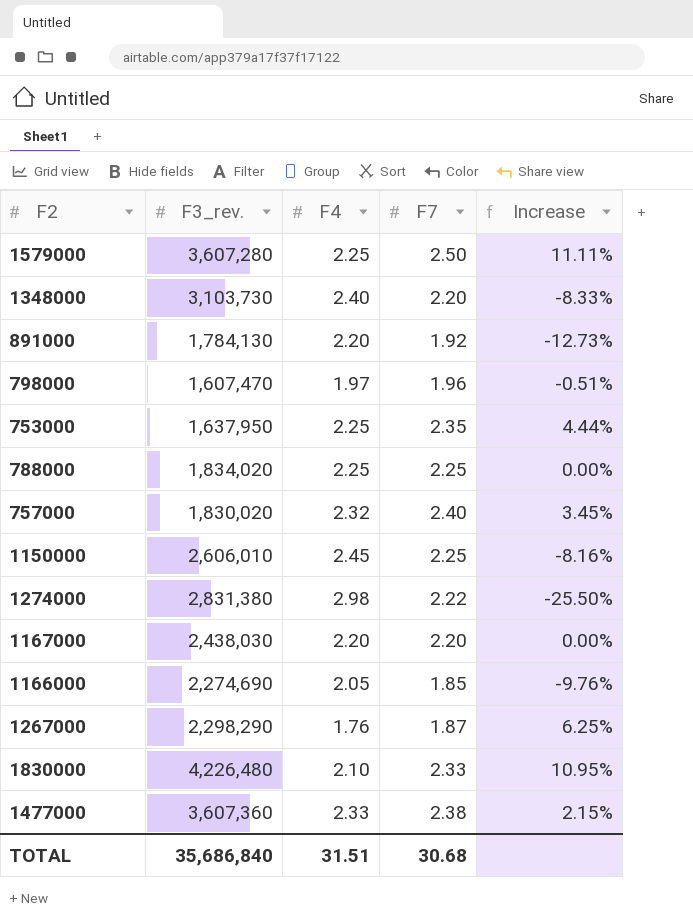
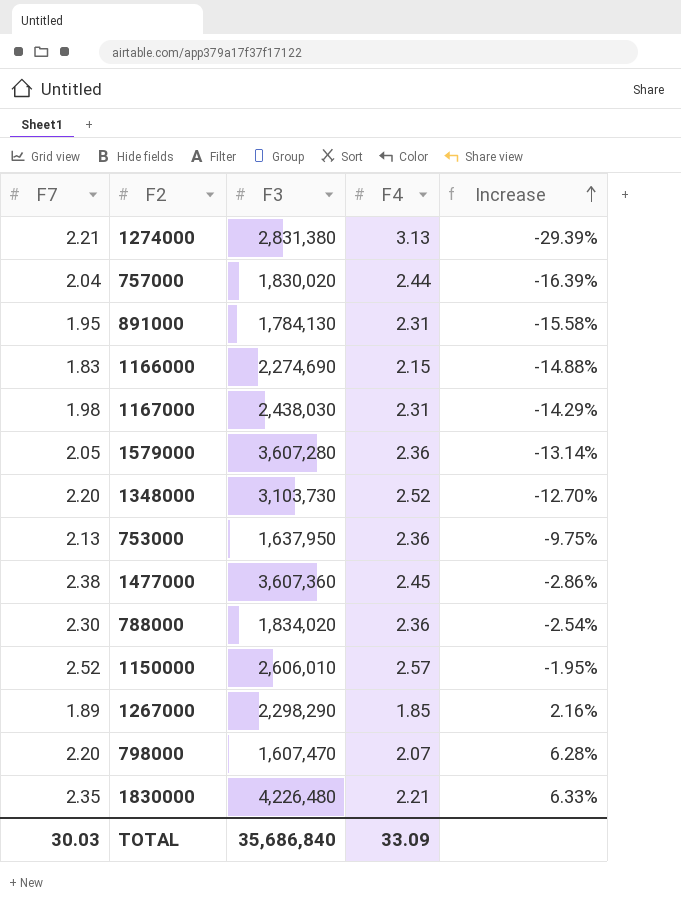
row order: none -> Increase ascending
column F7 | position: 4 -> 1
column name: F3_rev. -> F3
1274000 | F7: 2.22 -> 2.21
1274000 | F4: 2.98 -> 3.13
1274000 | Increase: -25.50% -> -29.39%
757000 | F7: 2.40 -> 2.04
757000 | F4: 2.32 -> 2.44
757000 | Increase: 3.45% -> -16.39%
891000 | F7: 1.92 -> 1.95
891000 | F4: 2.20 -> 2.31
891000 | Increase: -12.73% -> -15.58%
1166000 | F7: 1.85 -> 1.83
1166000 | F4: 2.05 -> 2.15
1166000 | Increase: -9.76% -> -14.88%
1167000 | F7: 2.20 -> 1.98
1167000 | F4: 2.20 -> 2.31
1167000 | Increase: 0.00% -> -14.29%
1579000 | F7: 2.50 -> 2.05
1579000 | F4: 2.25 -> 2.36
1579000 | Increase: 11.11% -> -13.14%
1348000 | F4: 2.40 -> 2.52
1348000 | Increase: -8.33% -> -12.70%
753000 | F7: 2.35 -> 2.13
753000 | F4: 2.25 -> 2.36
753000 | Increase: 4.44% -> -9.75%
1477000 | F4: 2.33 -> 2.45
1477000 | Increase: 2.15% -> -2.86%
788000 | F7: 2.25 -> 2.30
788000 | F4: 2.25 -> 2.36
788000 | Increase: 0.00% -> -2.54%
1150000 | F7: 2.25 -> 2.52
1150000 | F4: 2.45 -> 2.57
1150000 | Increase: -8.16% -> -1.95%
1267000 | F7: 1.87 -> 1.89
1267000 | F4: 1.76 -> 1.85
1267000 | Increase: 6.25% -> 2.16%
798000 | F7: 1.96 -> 2.20
798000 | F4: 1.97 -> 2.07
798000 | Increase: -0.51% -> 6.28%
1830000 | F7: 2.33 -> 2.35
1830000 | F4: 2.10 -> 2.21
1830000 | Increase: 10.95% -> 6.33%
TOTAL | F7: 30.68 -> 30.03
TOTAL | F4: 31.51 -> 33.09

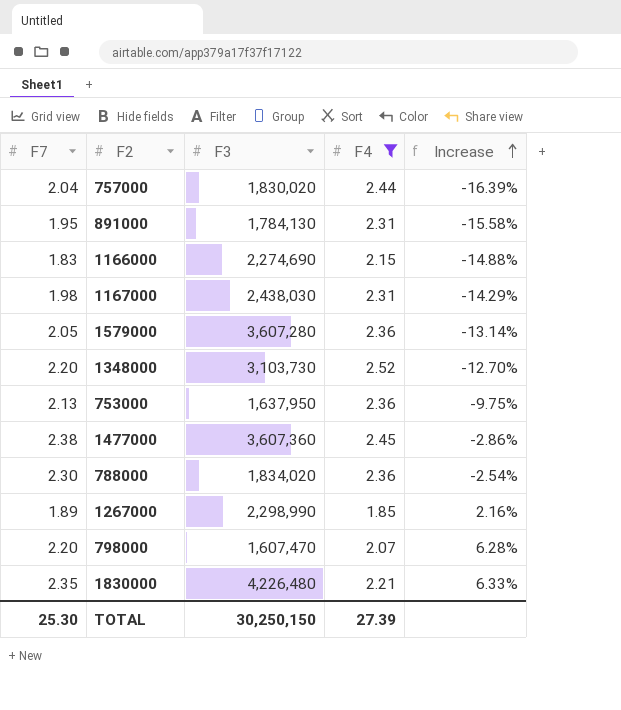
filter: none -> F4 <= 2.52
1267000 | F3: 2,298,290 -> 2,298,990
TOTAL | F7: 30.03 -> 25.30
TOTAL | F3: 35,686,840 -> 30,250,150
TOTAL | F4: 33.09 -> 27.39

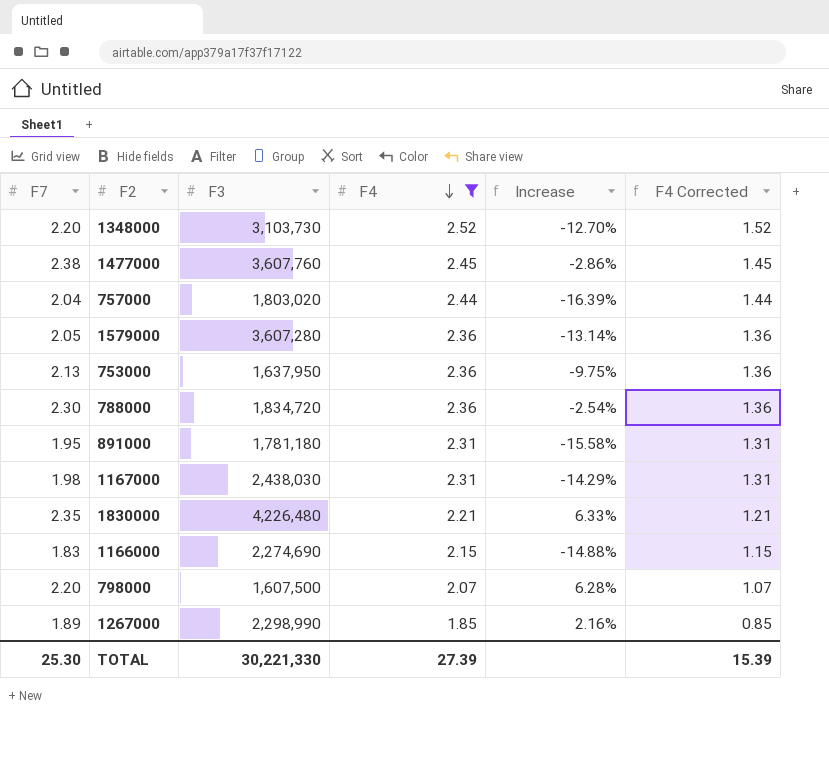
row order: Increase ascending -> F4 descending
column F4 Corrected | formula: none -> [F4] - 1
1477000 | F3: 3,607,360 -> 3,607,760
757000 | F3: 1,830,020 -> 1,803,020
788000 | F3: 1,834,020 -> 1,834,720
891000 | F3: 1,784,130 -> 1,781,180
798000 | F3: 1,607,470 -> 1,607,500
TOTAL | F3: 30,250,150 -> 30,221,330

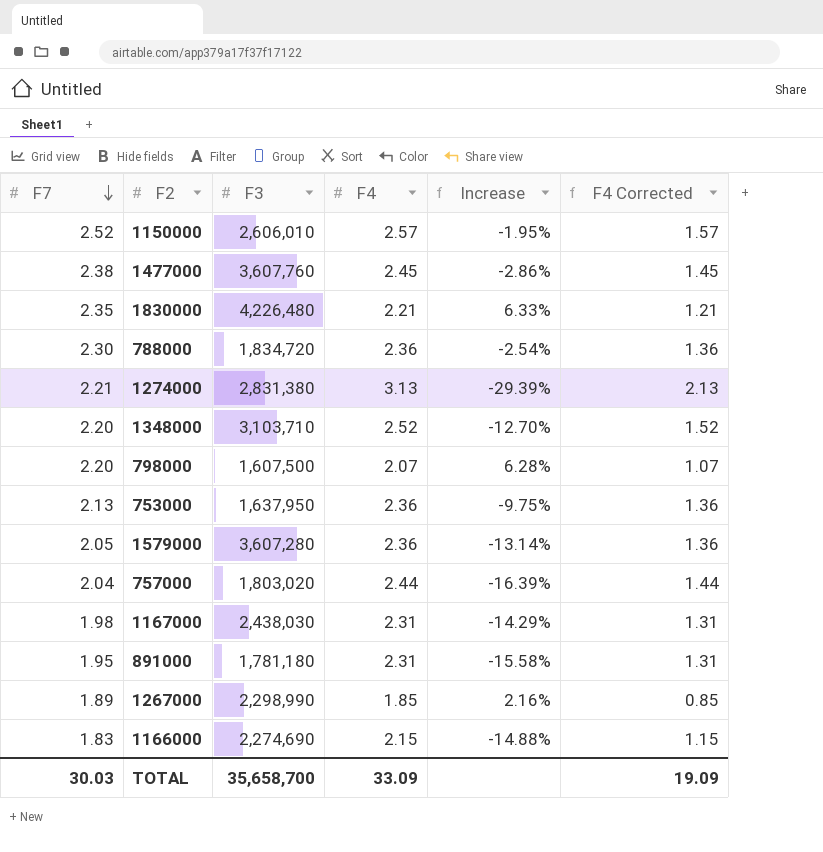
filter: F4 <= 2.52 -> none
row order: F4 descending -> F7 descending
1348000 | F3: 3,103,730 -> 3,103,710
TOTAL | F7: 25.30 -> 30.03
TOTAL | F3: 30,221,330 -> 35,658,700
TOTAL | F4: 27.39 -> 33.09
TOTAL | F4 Corrected: 15.39 -> 19.09

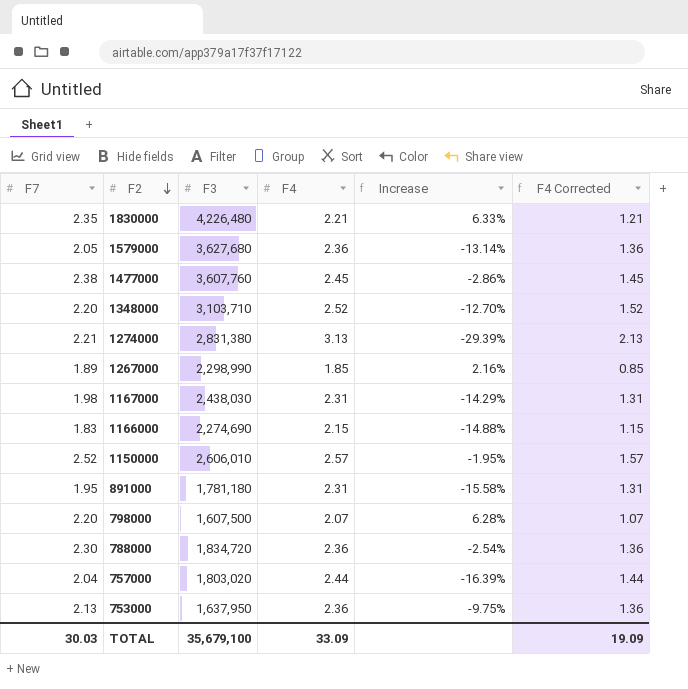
row order: F7 descending -> F2 descending
1579000 | F3: 3,607,280 -> 3,627,680
TOTAL | F3: 35,658,700 -> 35,679,100

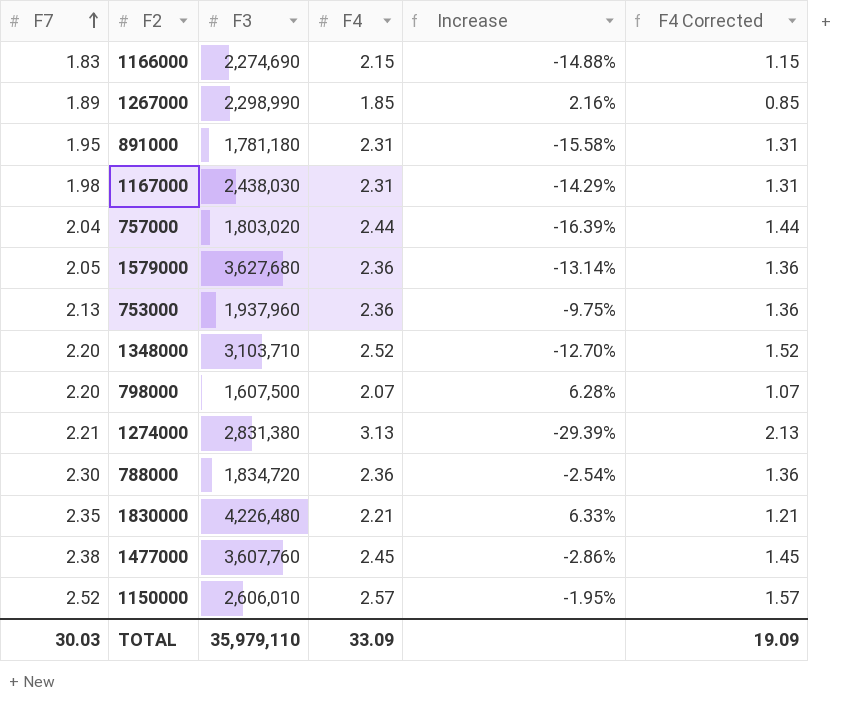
row order: F2 descending -> F7 ascending
753000 | F3: 1,637,950 -> 1,937,960
TOTAL | F3: 35,679,100 -> 35,979,110

